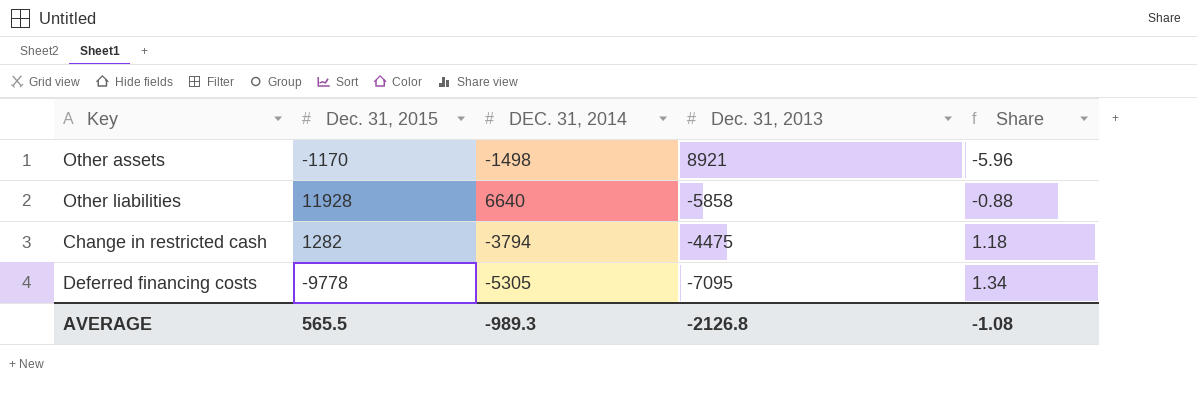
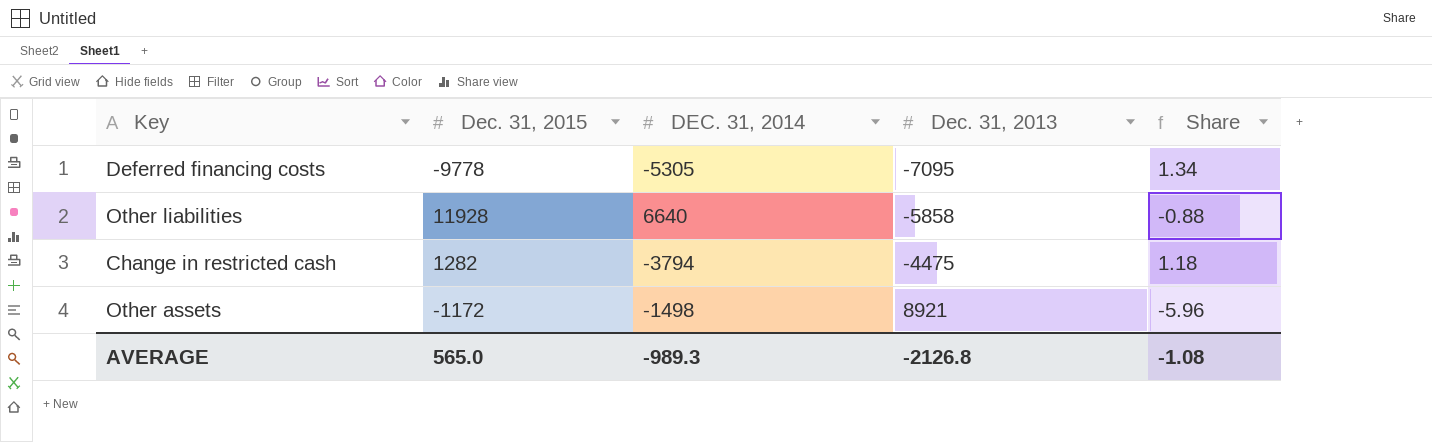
row order: Share ascending -> Dec. 31, 2013 ascending
Other assets | Dec. 31, 2015: -1170 -> -1172
AVERAGE | Dec. 31, 2015: 565.5 -> 565.0

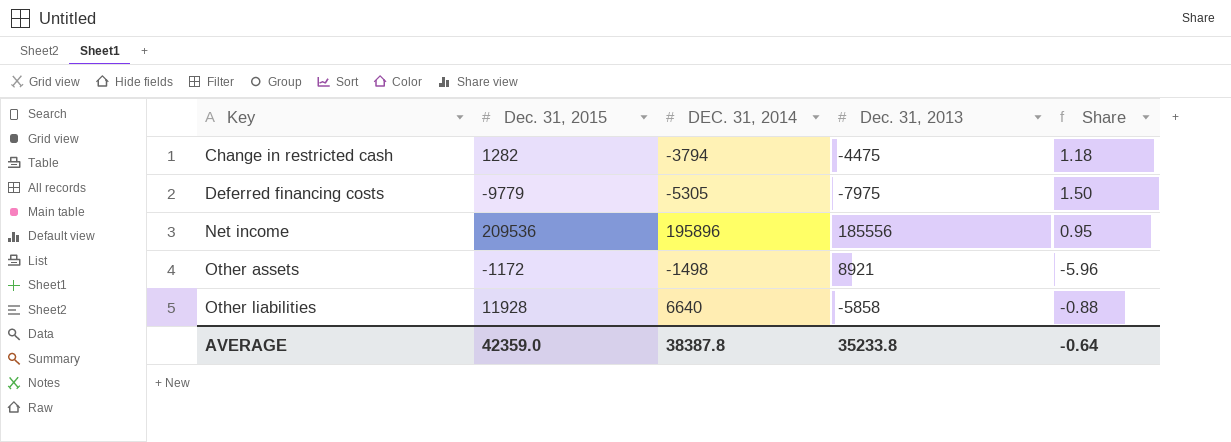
row order: Dec. 31, 2013 ascending -> Key ascending
Deferred financing costs | Dec. 31, 2015: -9778 -> -9779
Deferred financing costs | Dec. 31, 2013: -7095 -> -7975
Deferred financing costs | Share: 1.34 -> 1.50
row Net income: none -> 209536 | 195896 | 185556 | 0.95
AVERAGE | Dec. 31, 2015: 565.0 -> 42359.0
AVERAGE | DEC. 31, 2014: -989.3 -> 38387.8
AVERAGE | Dec. 31, 2013: -2126.8 -> 35233.8
AVERAGE | Share: -1.08 -> -0.64

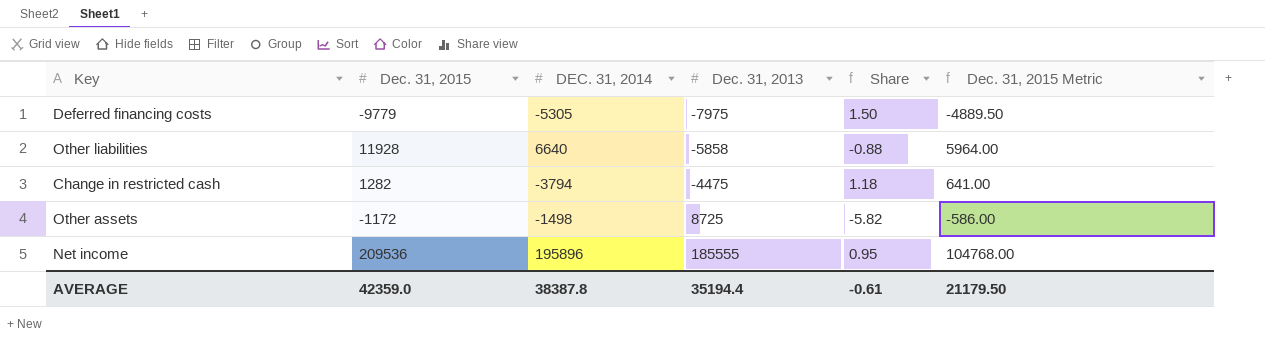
row order: Key ascending -> Dec. 31, 2013 ascending
column Dec. 31, 2015 Metric | formula: none -> [Dec. 31, 2015] * 0.5
Other assets | Dec. 31, 2013: 8921 -> 8725
Other assets | Share: -5.96 -> -5.82
Net income | Dec. 31, 2013: 185556 -> 185555
AVERAGE | Dec. 31, 2013: 35233.8 -> 35194.4
AVERAGE | Share: -0.64 -> -0.61

